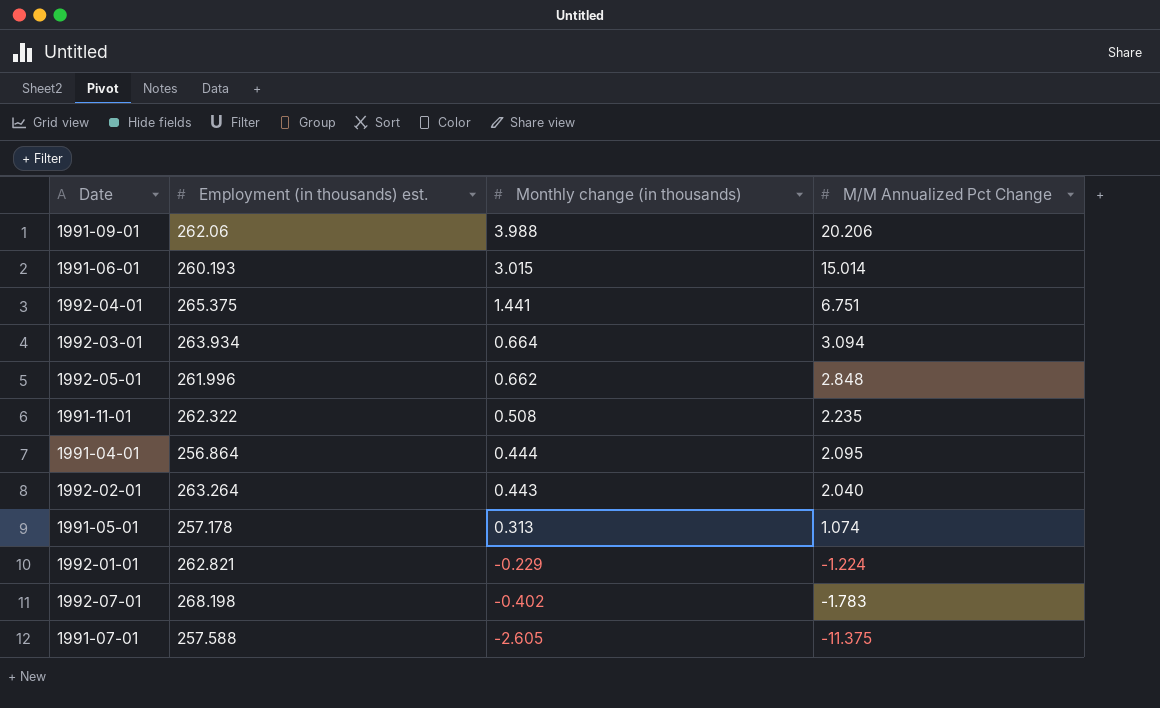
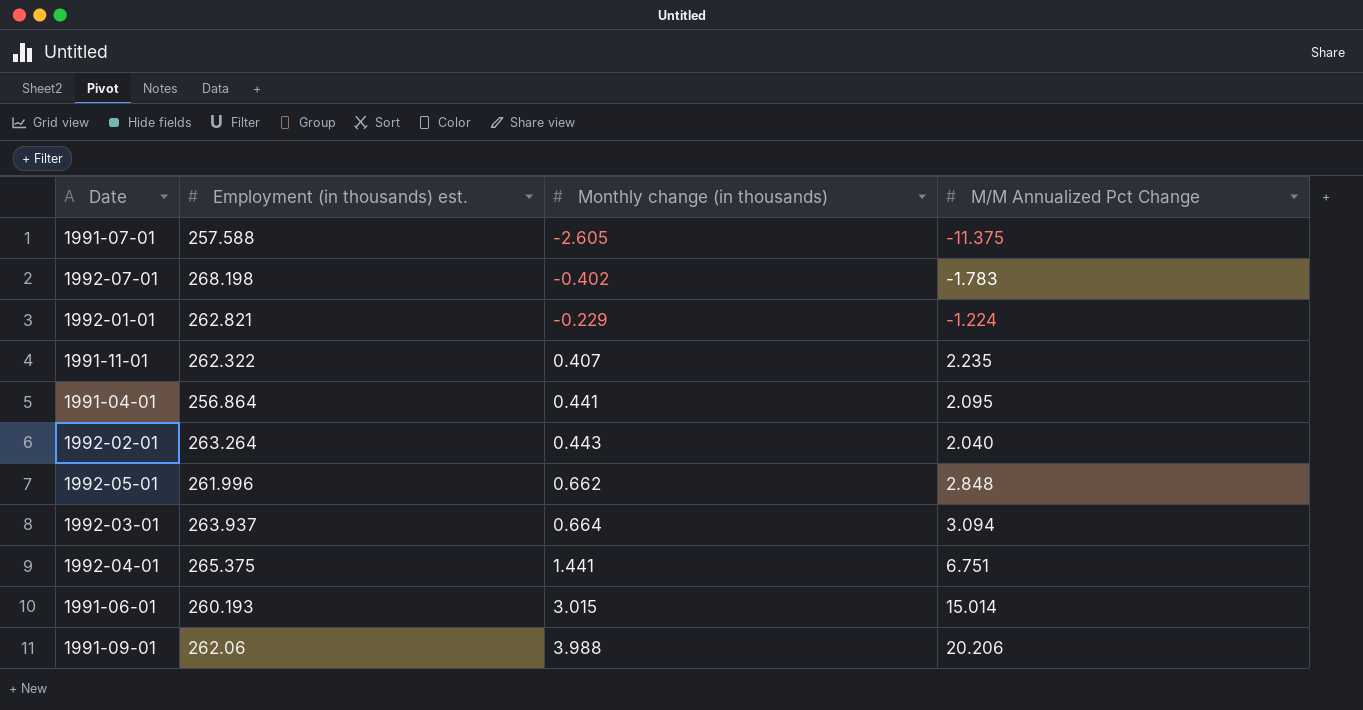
row order: Monthly change (in thousands) descending -> Monthly change (in thousands) ascending
row 1991-05-01: 257.178 | 0.313 | 1.074 -> none
1991-11-01 | Monthly change (in thousands): 0.508 -> 0.407
1991-04-01 | Monthly change (in thousands): 0.444 -> 0.441
1992-03-01 | Employment (in thousands) est.: 263.934 -> 263.937

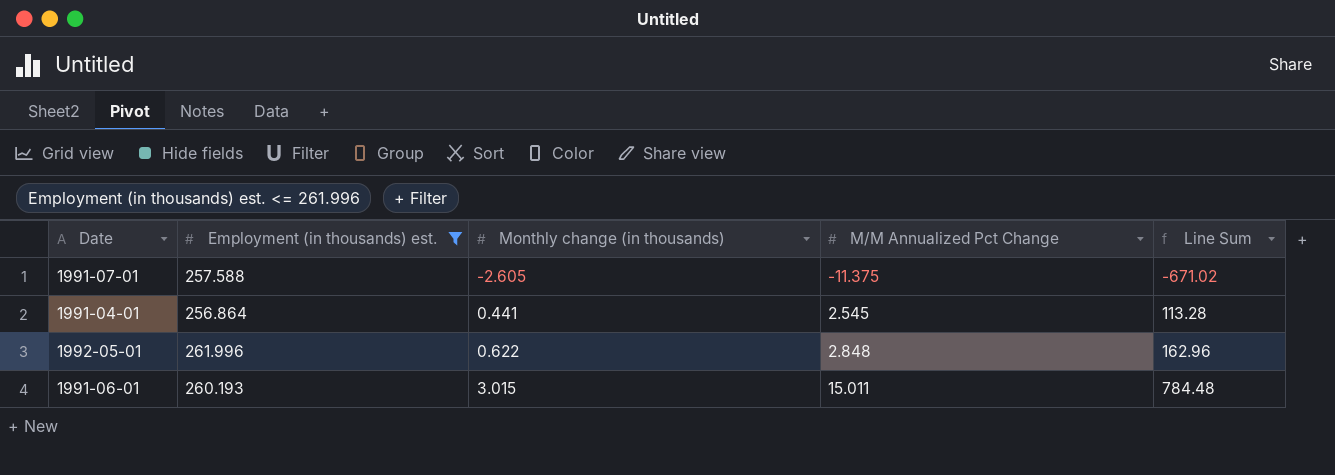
filter: none -> Employment (in thousands) est. <= 261.996
column Line Sum | formula: none -> [Employment (in thousands) est.] * [Monthly change (in thousands)]
1991-04-01 | M/M Annualized Pct Change: 2.095 -> 2.545
1992-05-01 | Monthly change (in thousands): 0.662 -> 0.622
1991-06-01 | M/M Annualized Pct Change: 15.014 -> 15.011

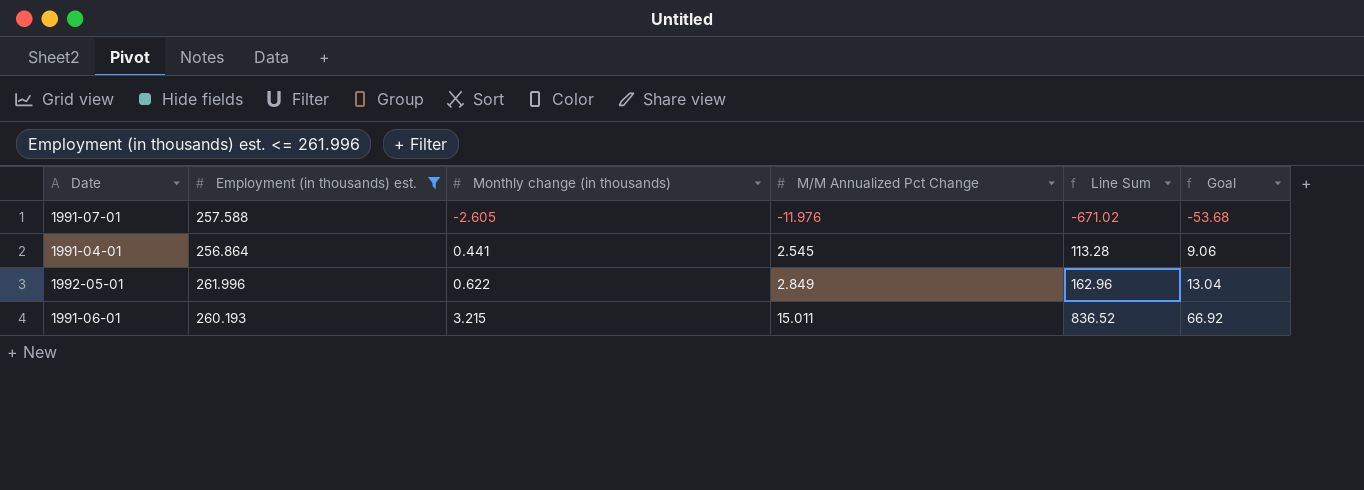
column Goal | formula: none -> [Line Sum] * 0.08
1991-07-01 | M/M Annualized Pct Change: -11.375 -> -11.976
1992-05-01 | M/M Annualized Pct Change: 2.848 -> 2.849
1991-06-01 | Monthly change (in thousands): 3.015 -> 3.215
1991-06-01 | Line Sum: 784.48 -> 836.52

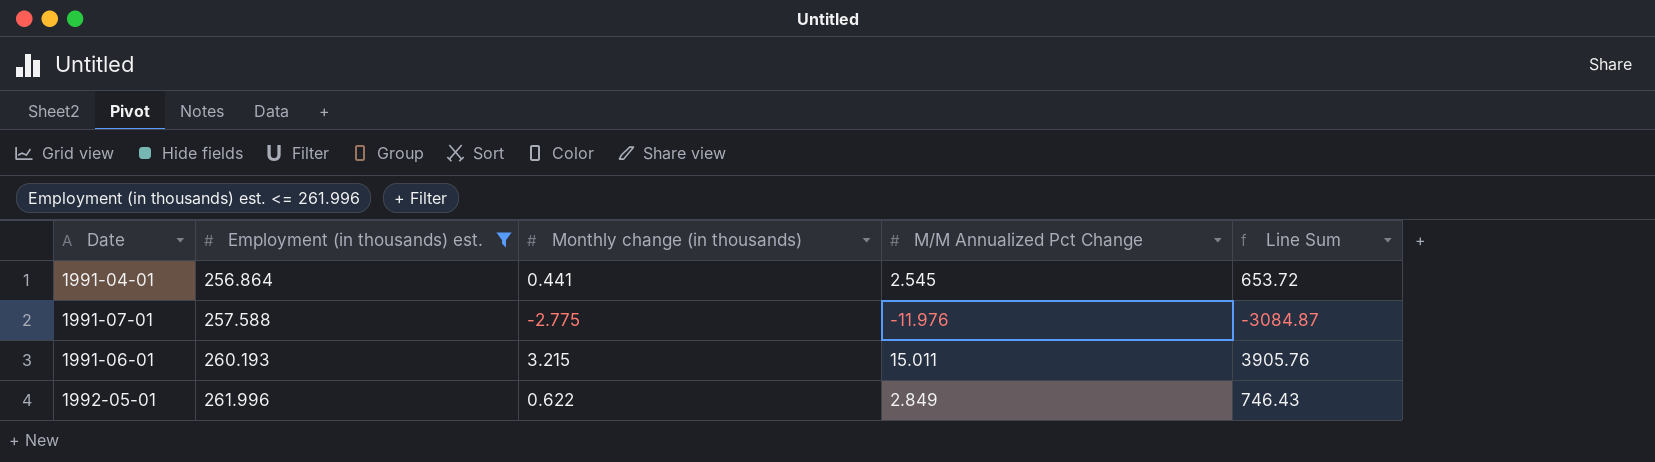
row order: Monthly change (in thousands) ascending -> Employment (in thousands) est. ascending
column Goal | formula: [Line Sum] * 0.08 -> none
column Line Sum | formula: [Employment (in thousands) est.] * [Monthly change (in thousands)] -> [Employment (in thousands) est.] * [M/M Annualized Pct Change]
1991-07-01 | Monthly change (in thousands): -2.605 -> -2.775

